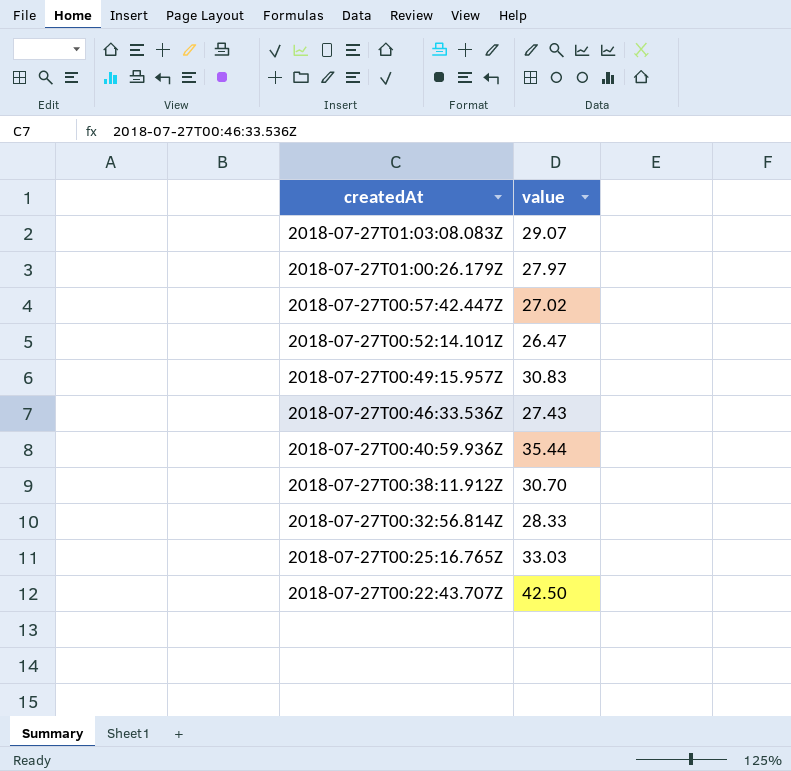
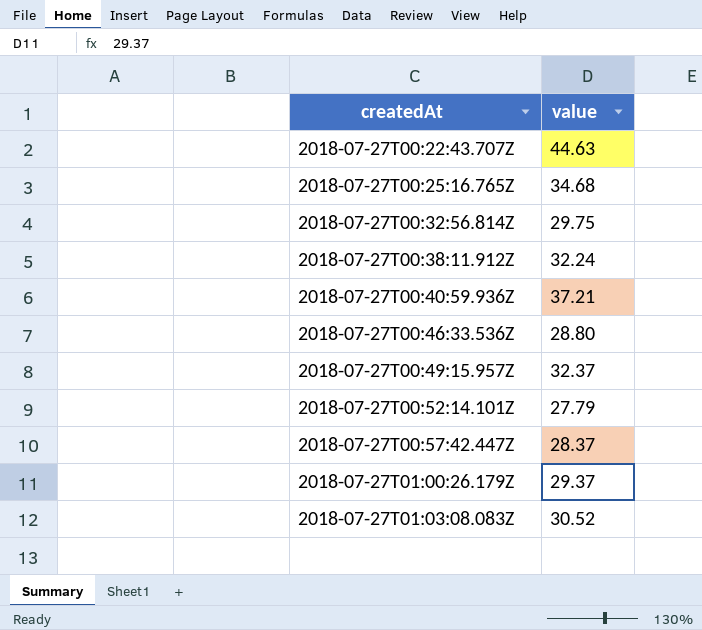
row order: createdAt descending -> createdAt ascending
2018-07-27T00:22:43.707Z | value: 42.50 -> 44.63
2018-07-27T00:25:16.765Z | value: 33.03 -> 34.68
2018-07-27T00:32:56.814Z | value: 28.33 -> 29.75
2018-07-27T00:38:11.912Z | value: 30.70 -> 32.24
2018-07-27T00:40:59.936Z | value: 35.44 -> 37.21
2018-07-27T00:46:33.536Z | value: 27.43 -> 28.80
2018-07-27T00:49:15.957Z | value: 30.83 -> 32.37
2018-07-27T00:52:14.101Z | value: 26.47 -> 27.79
2018-07-27T00:57:42.447Z | value: 27.02 -> 28.37
2018-07-27T01:00:26.179Z | value: 27.97 -> 29.37
2018-07-27T01:03:08.083Z | value: 29.07 -> 30.52

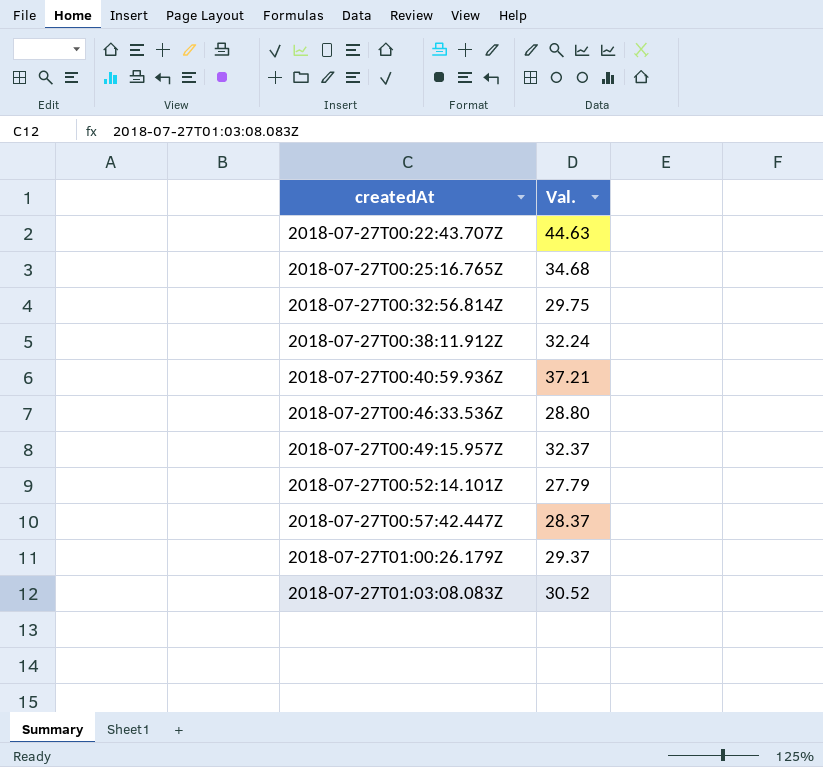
column name: value -> Val.

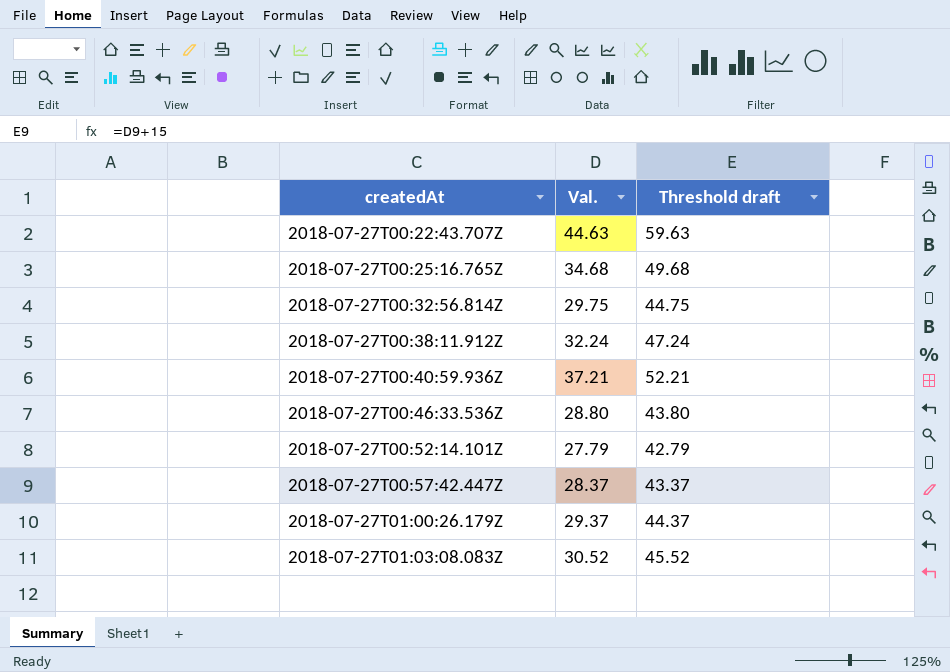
column Threshold draft | formula: none -> [Val.] + 15
row 2018-07-27T00:49:15.957Z: 32.37 -> none

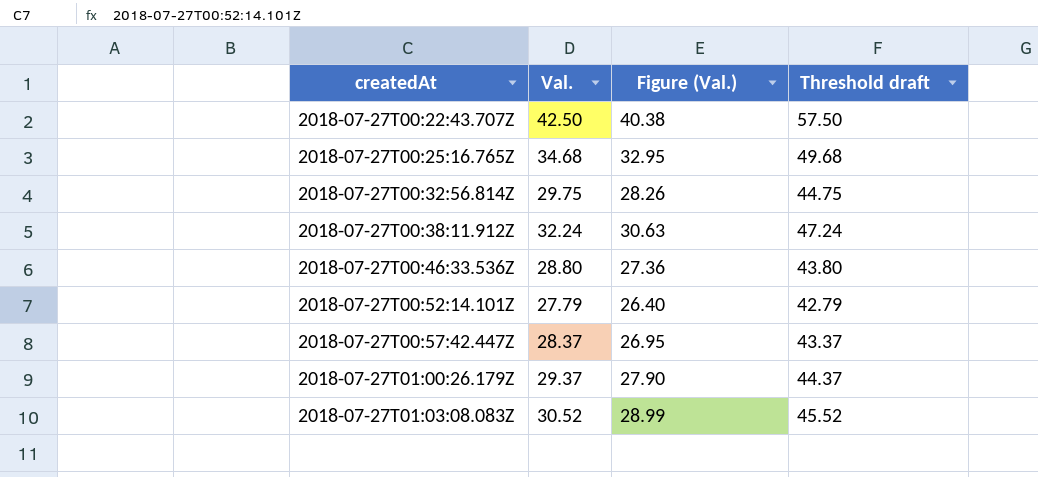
column Figure (Val.) | formula: none -> [Val.] * 0.95
row 2018-07-27T00:40:59.936Z: 37.21 | 52.21 -> none
2018-07-27T00:22:43.707Z | Val.: 44.63 -> 42.50
2018-07-27T00:22:43.707Z | Threshold draft: 59.63 -> 57.50

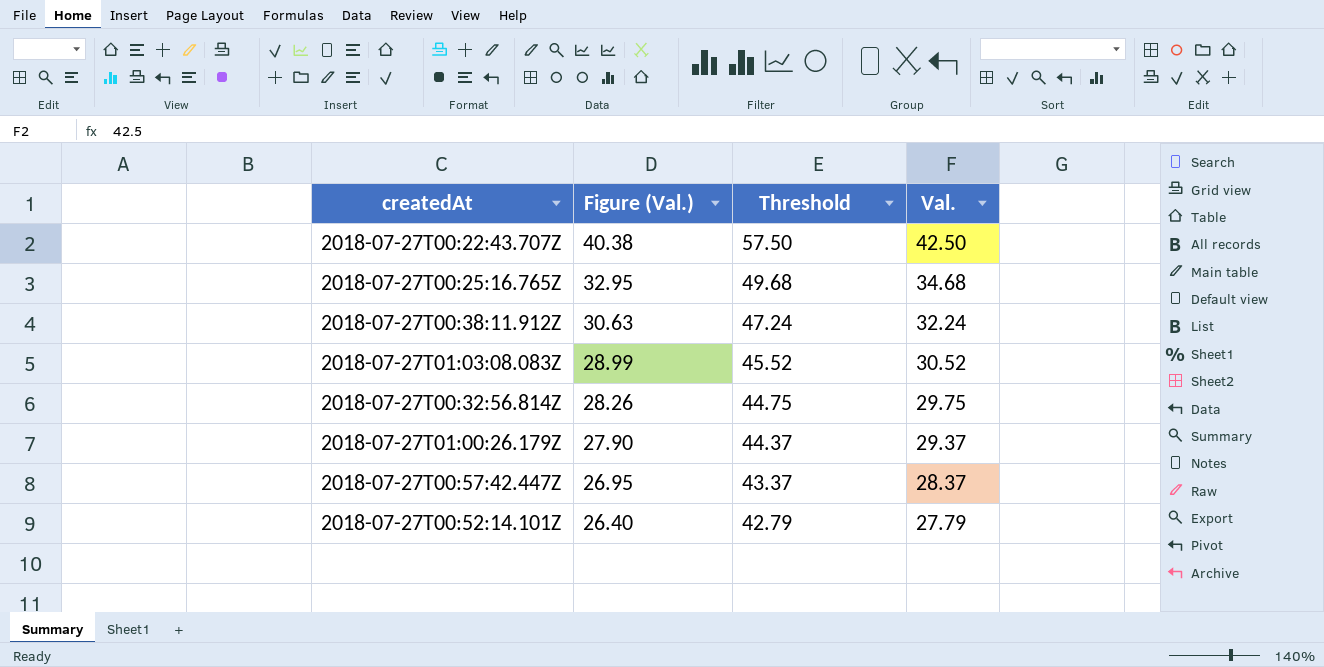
row order: createdAt ascending -> Figure (Val.) descending
column name: Threshold draft -> Threshold
column Val. | position: 2 -> 4
row 2018-07-27T00:46:33.536Z: 28.80 | 27.36 | 43.80 -> none

